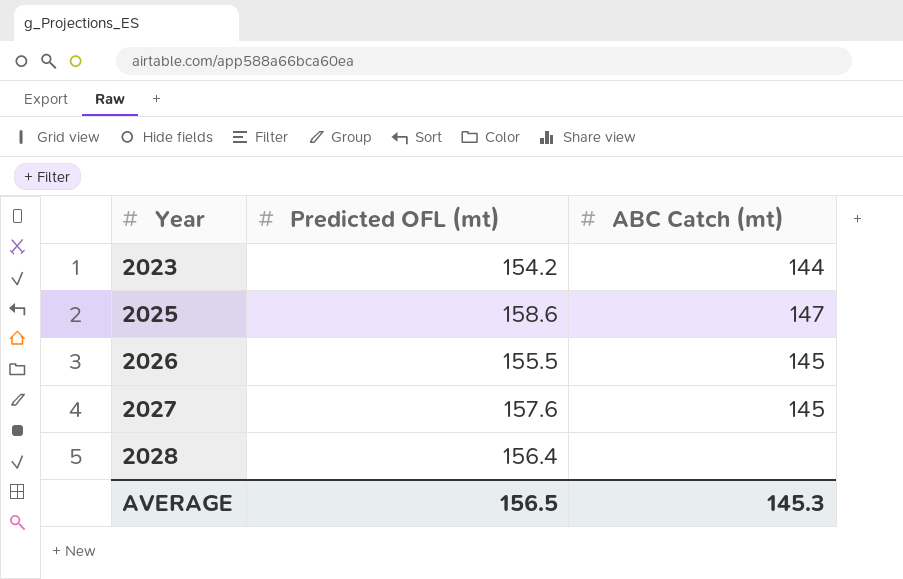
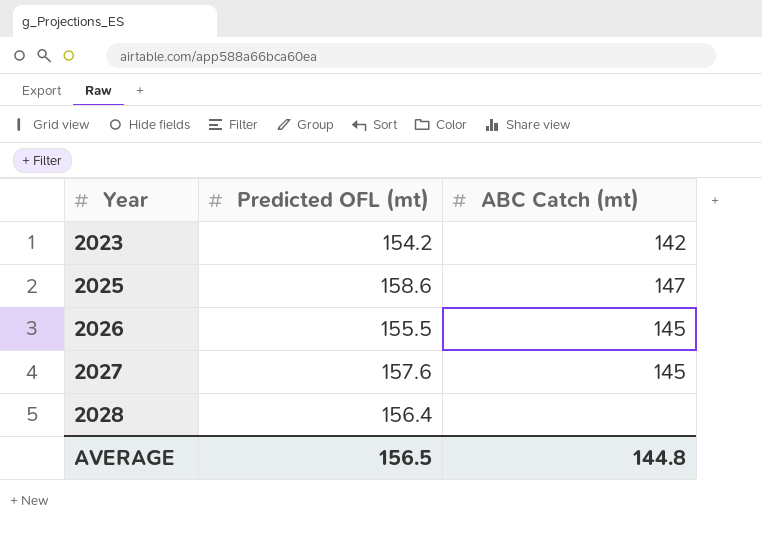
2023 | ABC Catch (mt): 144 -> 142
AVERAGE | ABC Catch (mt): 145.3 -> 144.8

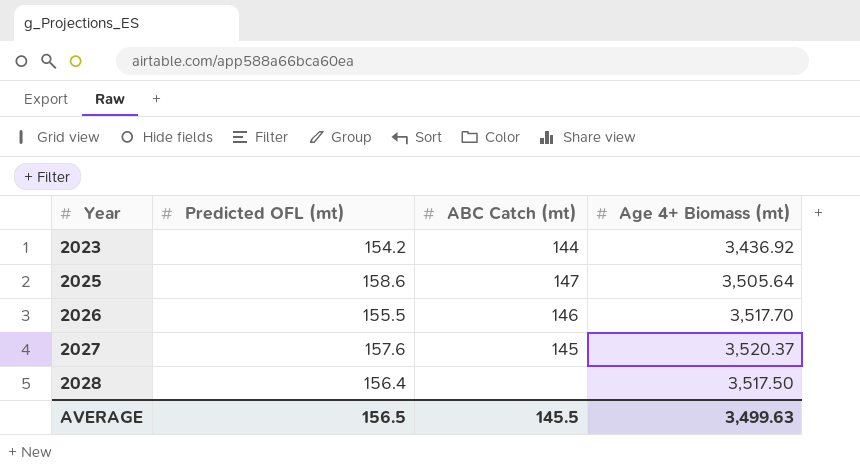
column Age 4+ Biomass (mt) | position: none -> 4
2023 | ABC Catch (mt): 142 -> 144
2026 | ABC Catch (mt): 145 -> 146
AVERAGE | ABC Catch (mt): 144.8 -> 145.5

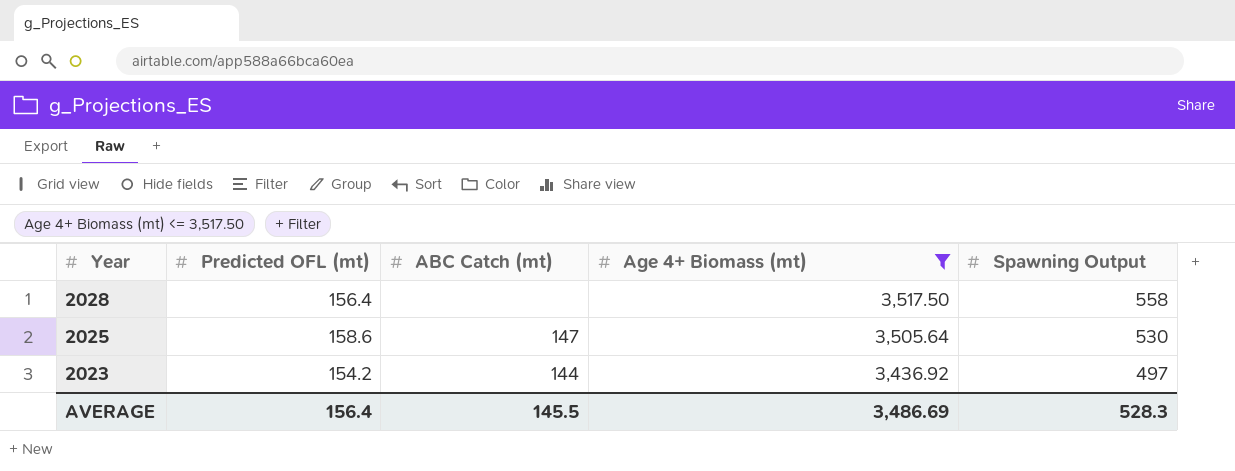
filter: none -> Age 4+ Biomass (mt) <= 3,517.50
row order: Year ascending -> Year descending
column Spawning Output | position: none -> 5
AVERAGE | Predicted OFL (mt): 156.5 -> 156.4
AVERAGE | Age 4+ Biomass (mt): 3,499.63 -> 3,486.69

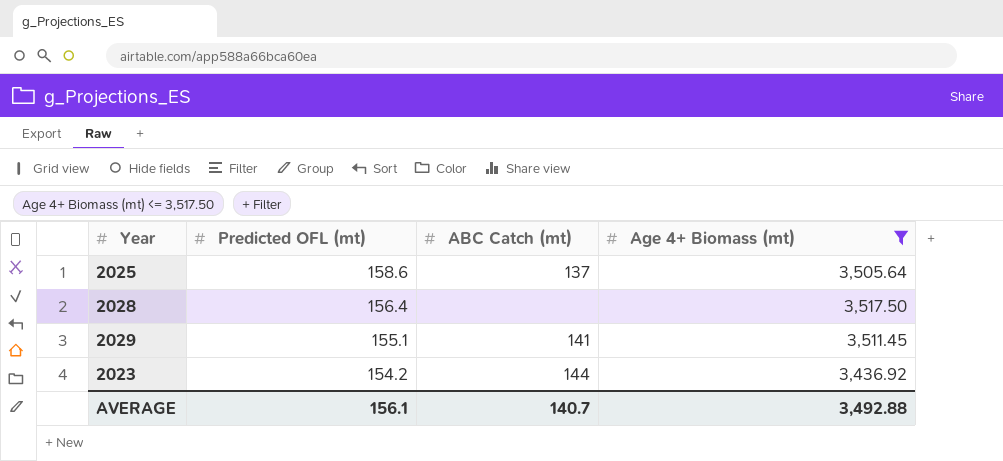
row order: Year descending -> Predicted OFL (mt) descending
column Spawning Output | position: 5 -> none
2025 | ABC Catch (mt): 147 -> 137
row 2029: none -> 155.1 | 141 | 3,511.45
AVERAGE | Predicted OFL (mt): 156.4 -> 156.1
AVERAGE | ABC Catch (mt): 145.5 -> 140.7
AVERAGE | Age 4+ Biomass (mt): 3,486.69 -> 3,492.88

